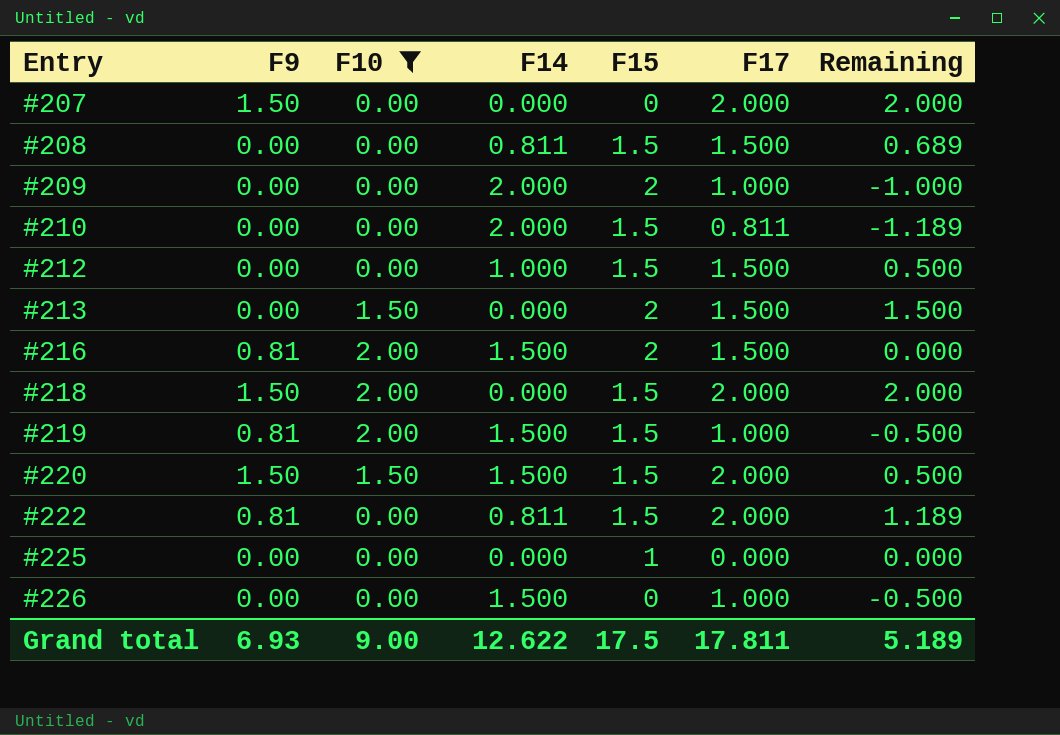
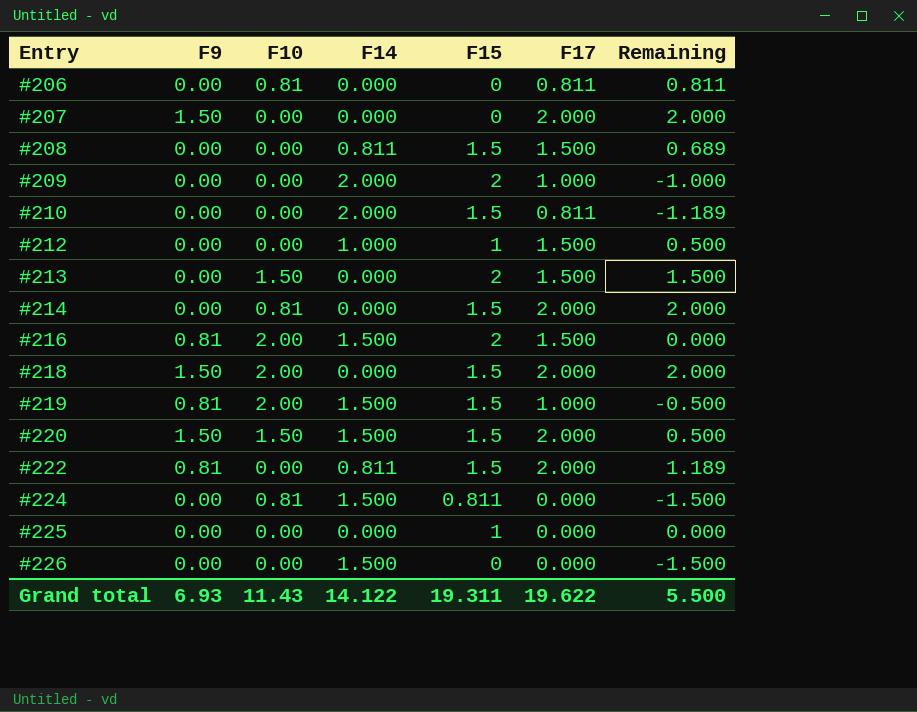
filter: F10 != 0.81 -> none
#212 | F15: 1.5 -> 1
#226 | F17: 1.000 -> 0.000
#226 | Remaining: -0.500 -> -1.500
Grand total | F10: 9.00 -> 11.43
Grand total | F14: 12.622 -> 14.122
Grand total | F15: 17.5 -> 19.311
Grand total | F17: 17.811 -> 19.622
Grand total | Remaining: 5.189 -> 5.500

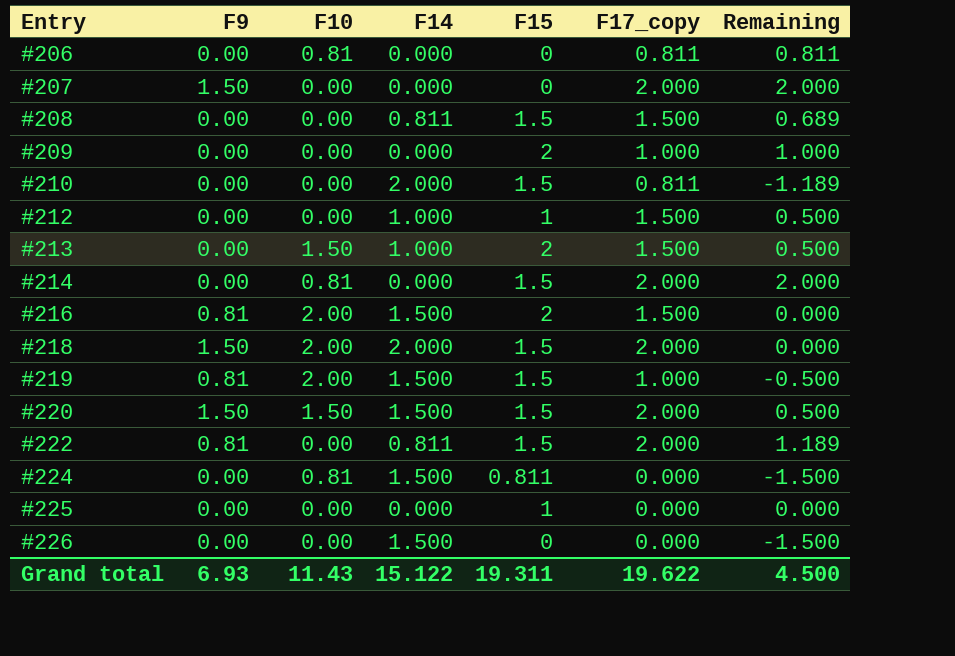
column name: F17 -> F17_copy
#209 | F14: 2.000 -> 0.000
#209 | Remaining: -1.000 -> 1.000
#213 | F14: 0.000 -> 1.000
#213 | Remaining: 1.500 -> 0.500
#218 | F14: 0.000 -> 2.000
#218 | Remaining: 2.000 -> 0.000
Grand total | F14: 14.122 -> 15.122
Grand total | Remaining: 5.500 -> 4.500

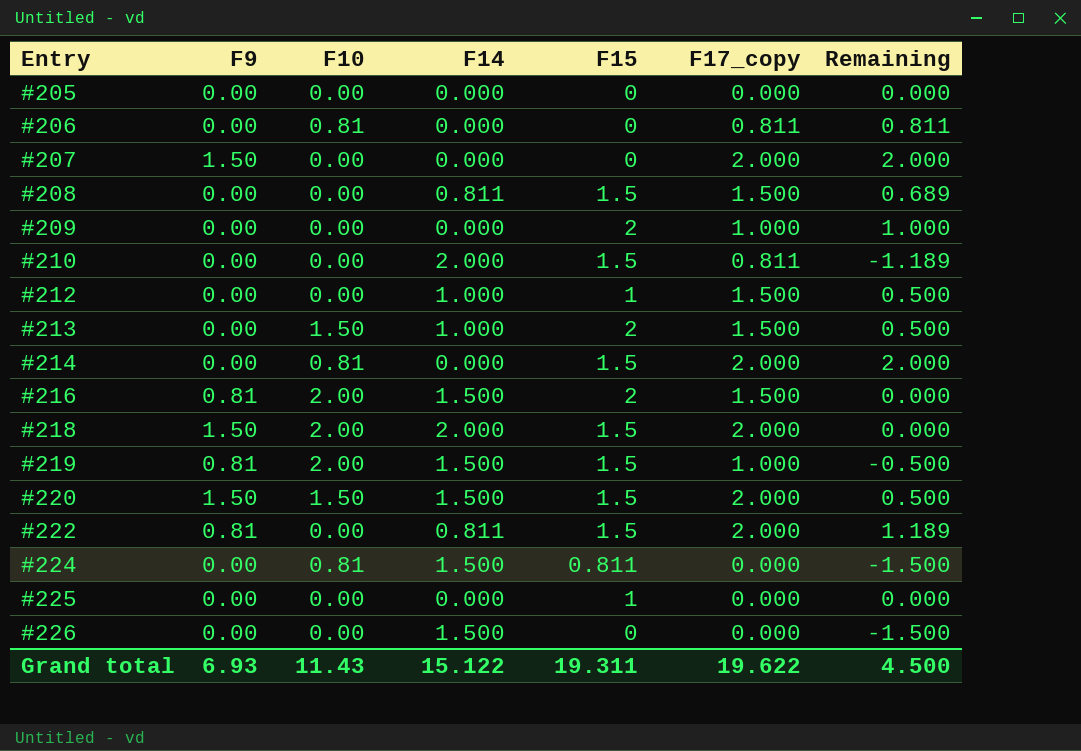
row #205: none -> 0.00 | 0.00 | 0.000 | 0 | 0.000 | 0.000

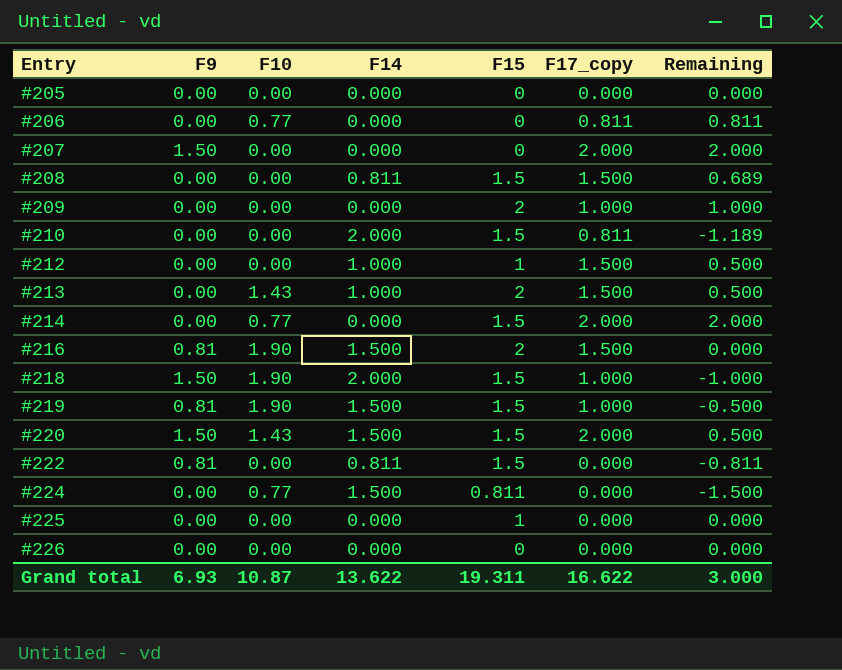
#206 | F10: 0.81 -> 0.77
#213 | F10: 1.50 -> 1.43
#214 | F10: 0.81 -> 0.77
#216 | F10: 2.00 -> 1.90
#218 | F10: 2.00 -> 1.90
#218 | F17_copy: 2.000 -> 1.000
#218 | Remaining: 0.000 -> -1.000
#219 | F10: 2.00 -> 1.90
#220 | F10: 1.50 -> 1.43
#222 | F17_copy: 2.000 -> 0.000
#222 | Remaining: 1.189 -> -0.811
#224 | F10: 0.81 -> 0.77
#226 | F14: 1.500 -> 0.000
#226 | Remaining: -1.500 -> 0.000
Grand total | F10: 11.43 -> 10.87
Grand total | F14: 15.122 -> 13.622
Grand total | F17_copy: 19.622 -> 16.622
Grand total | Remaining: 4.500 -> 3.000

